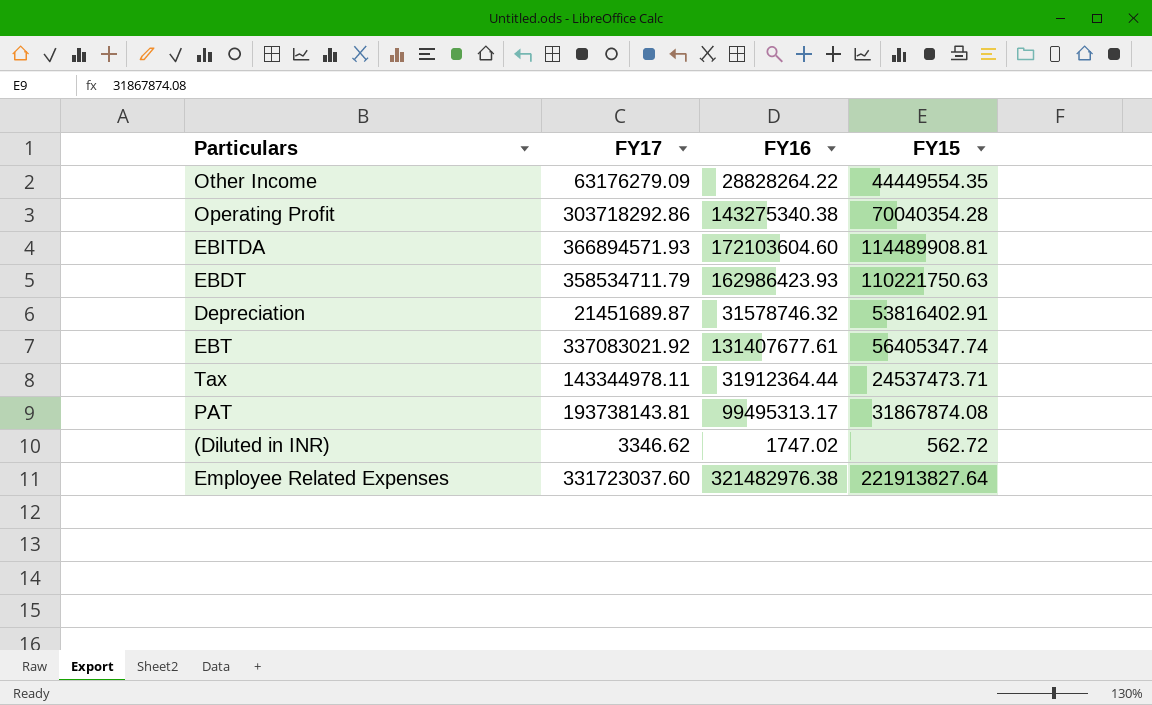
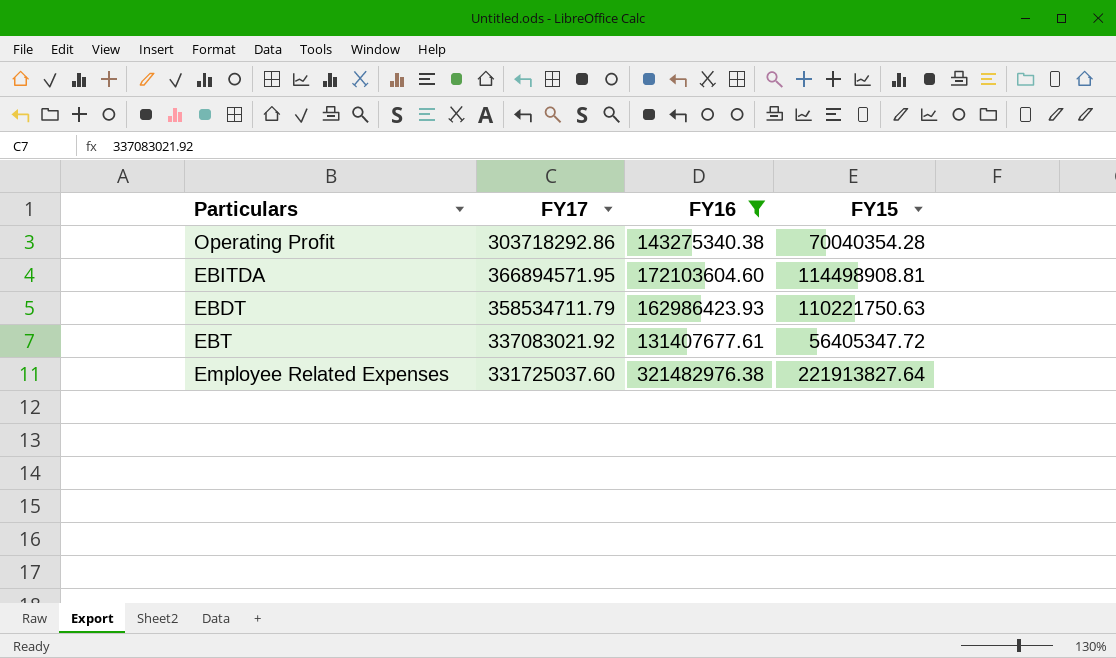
filter: none -> FY16 >= 131407677.61
EBITDA | FY17: 366894571.93 -> 366894571.95
EBITDA | FY15: 114489908.81 -> 114498908.81
EBT | FY15: 56405347.74 -> 56405347.72
Employee Related Expenses | FY17: 331723037.60 -> 331725037.60

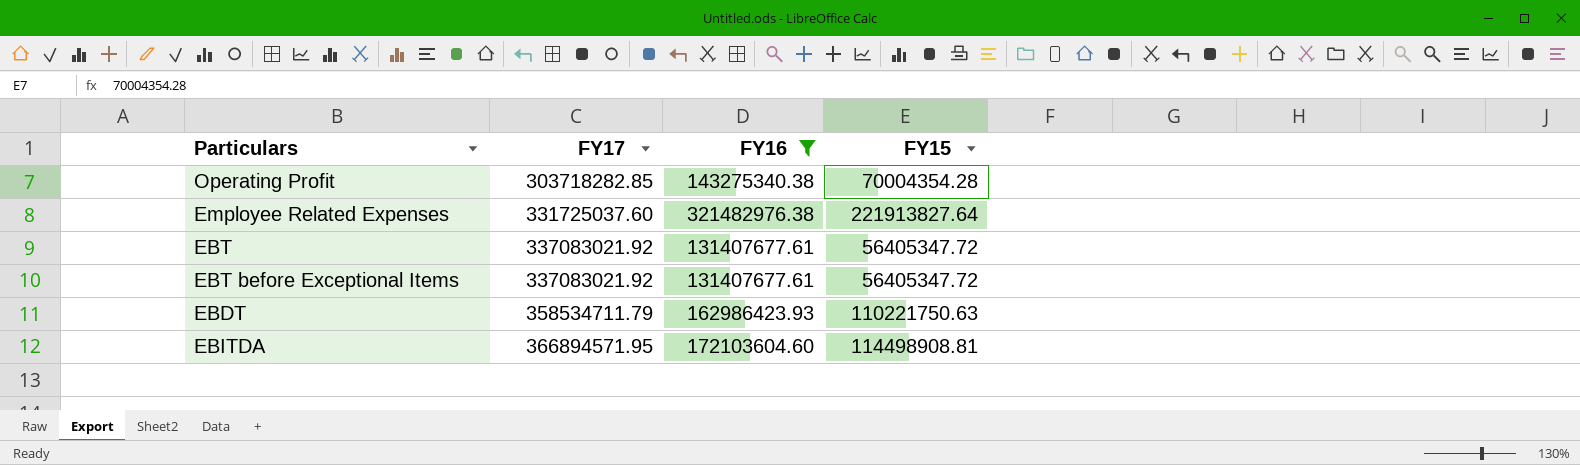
row order: none -> FY17 ascending
Operating Profit | FY17: 303718292.86 -> 303718282.85
Operating Profit | FY15: 70040354.28 -> 70004354.28
row EBT before Exceptional Items: none -> 337083021.92 | 131407677.61 | 56405347.72

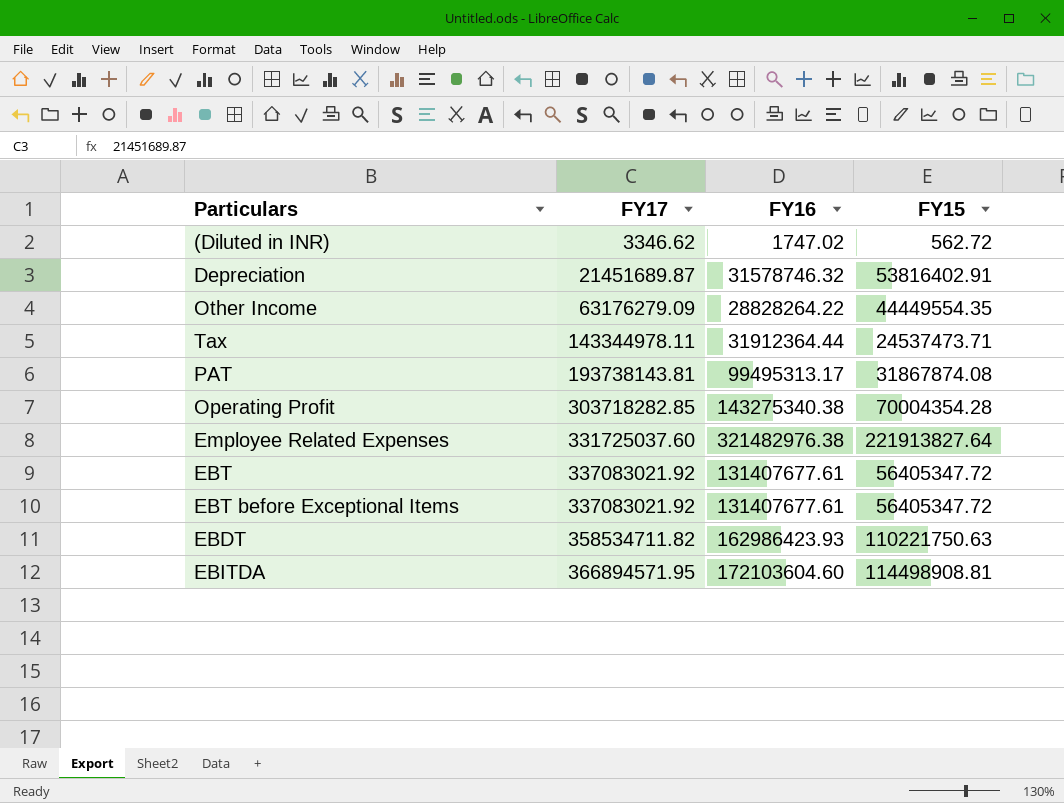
filter: FY16 >= 131407677.61 -> none
EBDT | FY17: 358534711.79 -> 358534711.82

